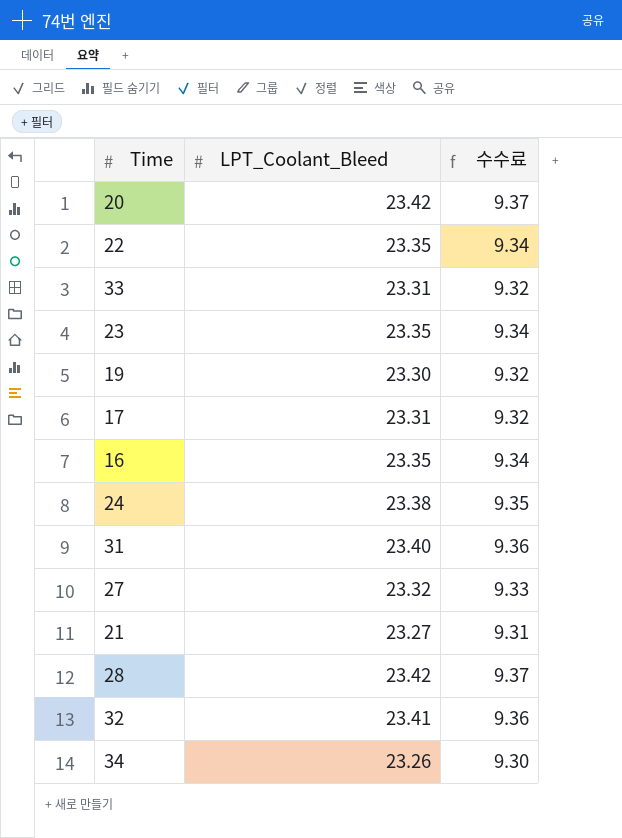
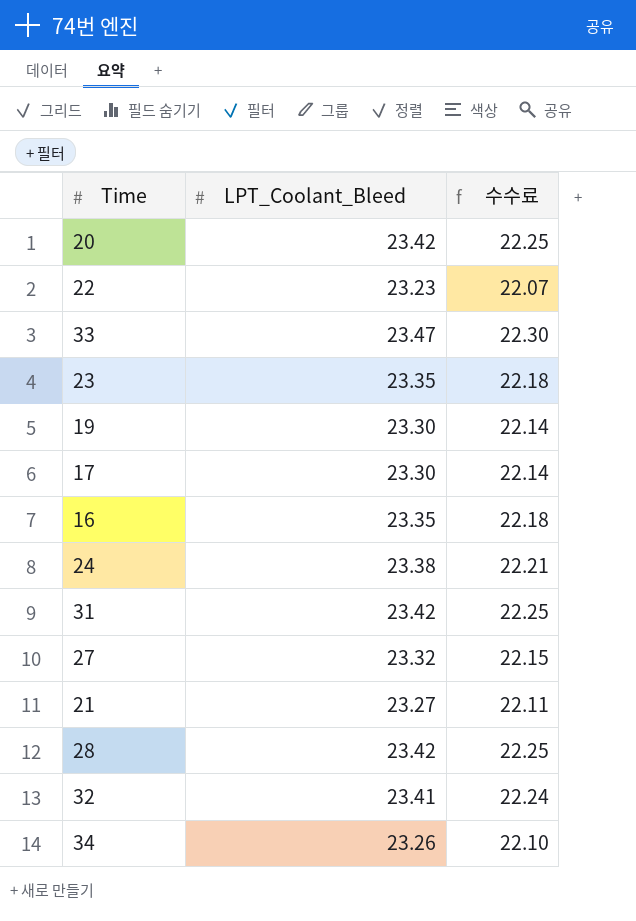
column 수수료 | formula: [LPT_Coolant_Bleed] * 0.4 -> [LPT_Coolant_Bleed] * 0.95
22 | LPT_Coolant_Bleed: 23.35 -> 23.23
33 | LPT_Coolant_Bleed: 23.31 -> 23.47
17 | LPT_Coolant_Bleed: 23.31 -> 23.30
31 | LPT_Coolant_Bleed: 23.40 -> 23.42

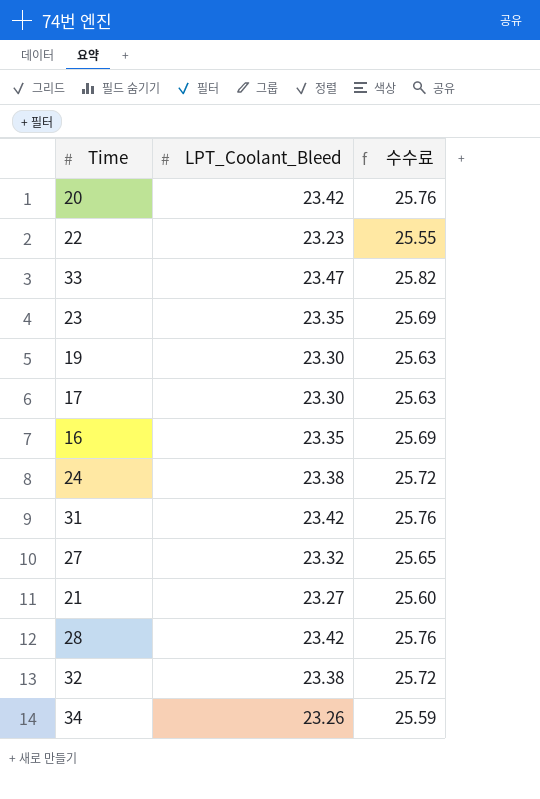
column 수수료 | formula: [LPT_Coolant_Bleed] * 0.95 -> [LPT_Coolant_Bleed] * 1.1
32 | LPT_Coolant_Bleed: 23.41 -> 23.38

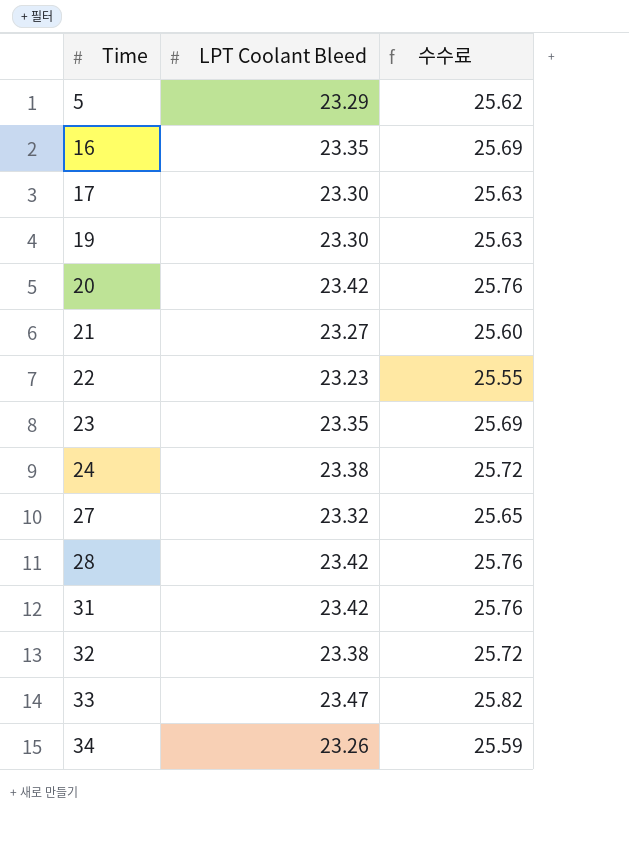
row order: none -> Time ascending
column name: LPT_Coolant_Bleed -> LPT Coolant Bleed
row 5: none -> 23.29 | 25.62

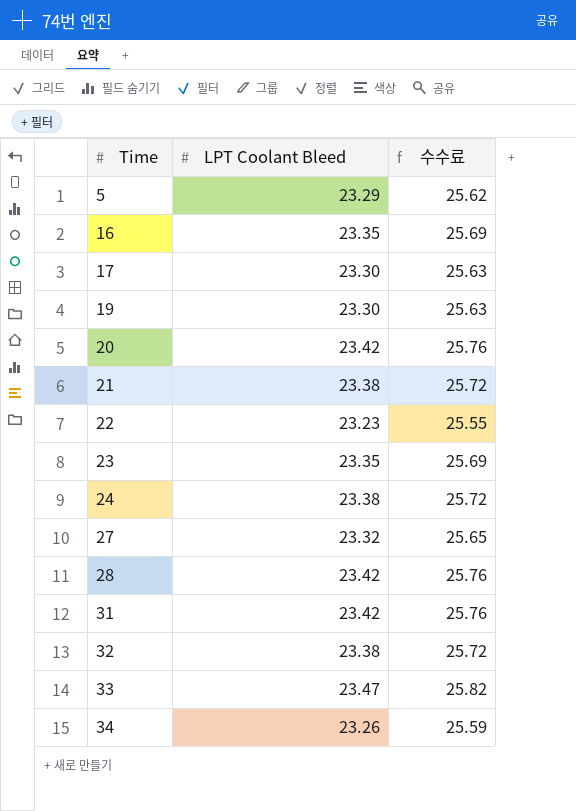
21 | LPT Coolant Bleed: 23.27 -> 23.38
21 | 수수료: 25.60 -> 25.72

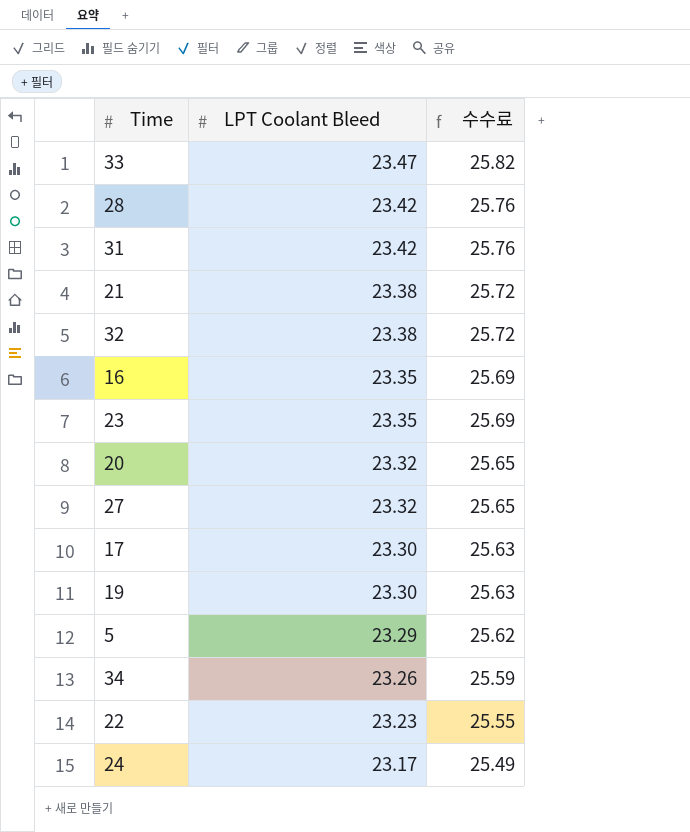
row order: Time ascending -> LPT Coolant Bleed descending
20 | LPT Coolant Bleed: 23.42 -> 23.32
20 | 수수료: 25.76 -> 25.65
24 | LPT Coolant Bleed: 23.38 -> 23.17
24 | 수수료: 25.72 -> 25.49

